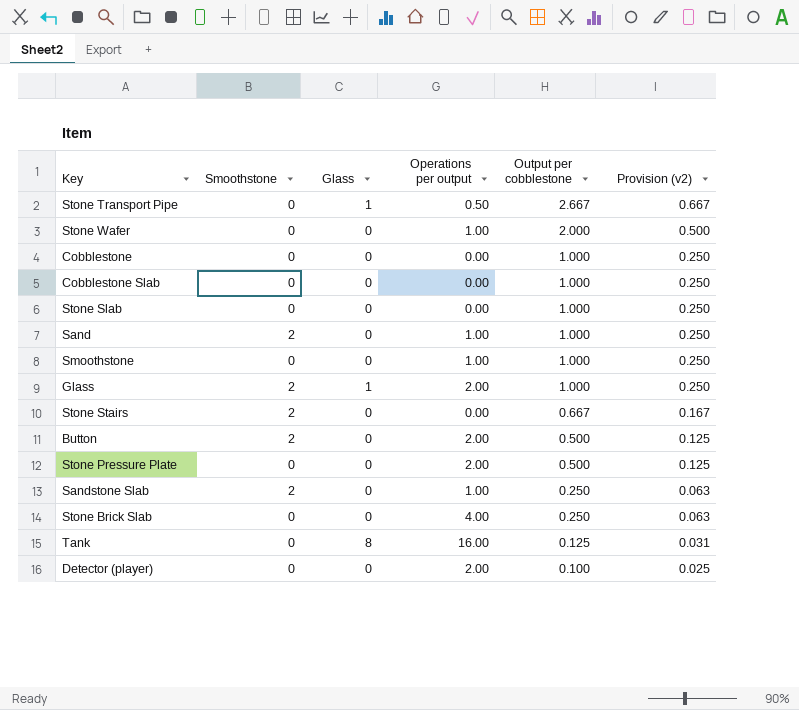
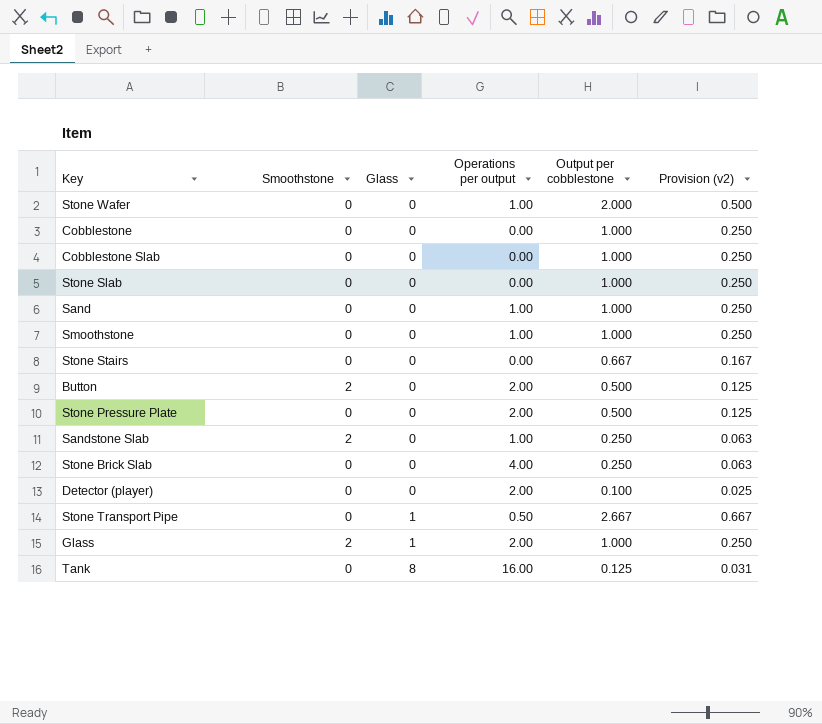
row order: Output per cobblestone descending -> Glass ascending
Sand | Smoothstone: 2 -> 0
Stone Stairs | Smoothstone: 2 -> 0

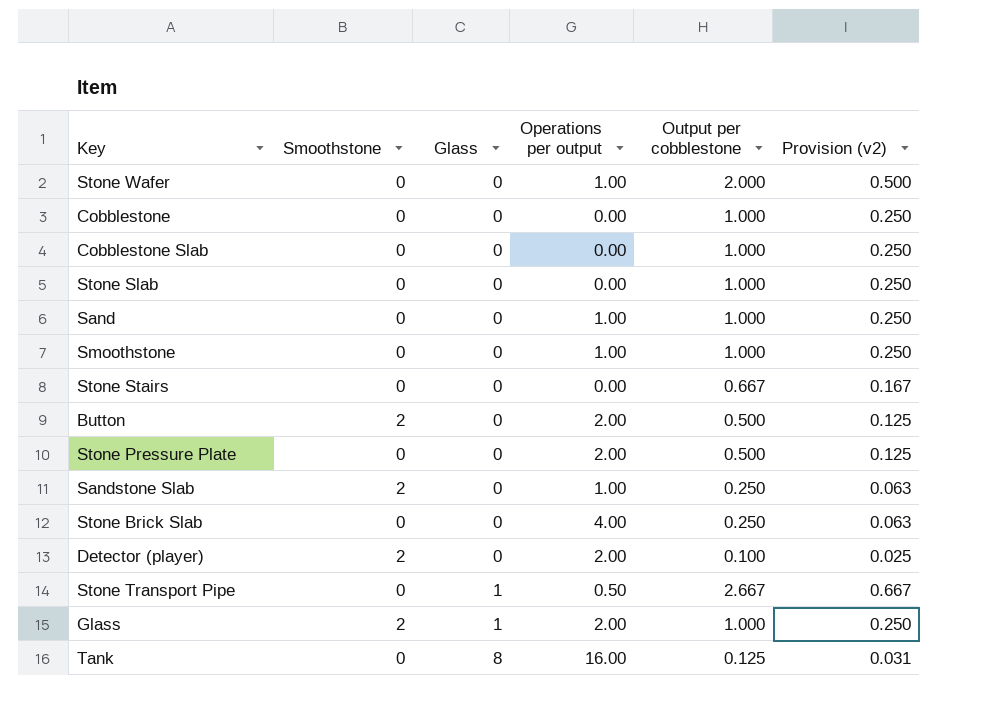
Detector (player) | Smoothstone: 0 -> 2

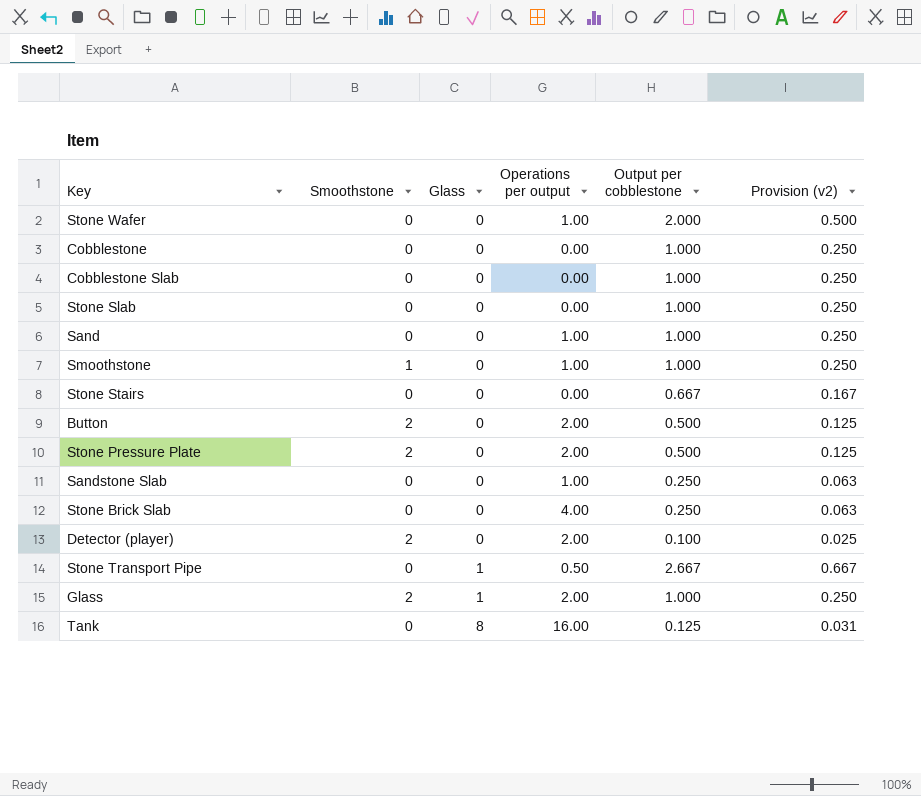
Smoothstone | Smoothstone: 0 -> 1
Stone Pressure Plate | Smoothstone: 0 -> 2
Sandstone Slab | Smoothstone: 2 -> 0

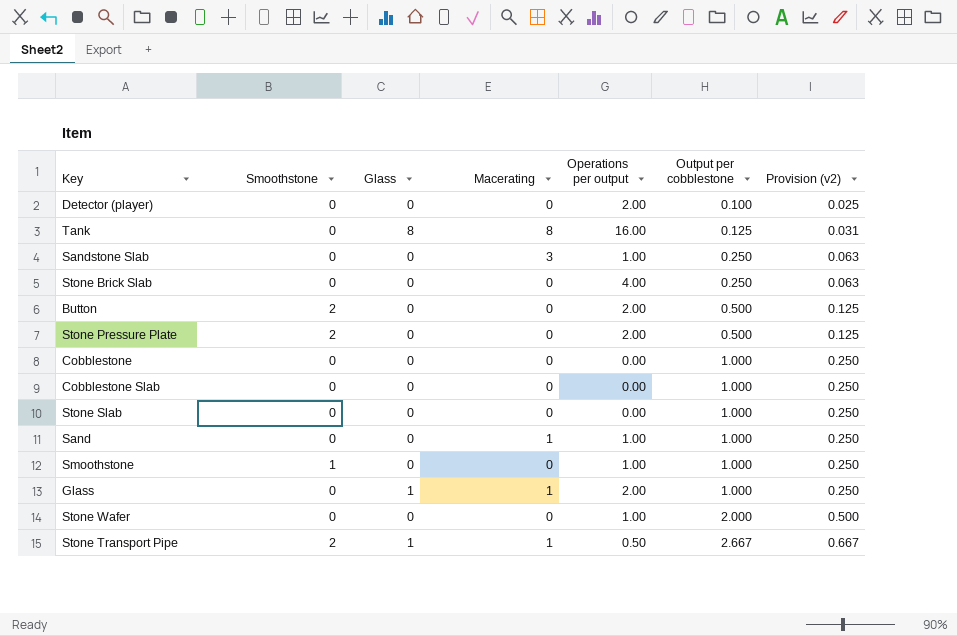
row order: Glass ascending -> Output per cobblestone ascending
column Macerating | position: none -> 4
row Stone Stairs: 0 | 0 | 0.00 | 0.667 | 0.167 -> none
Detector (player) | Smoothstone: 2 -> 0
Glass | Smoothstone: 2 -> 0
Stone Transport Pipe | Smoothstone: 0 -> 2

